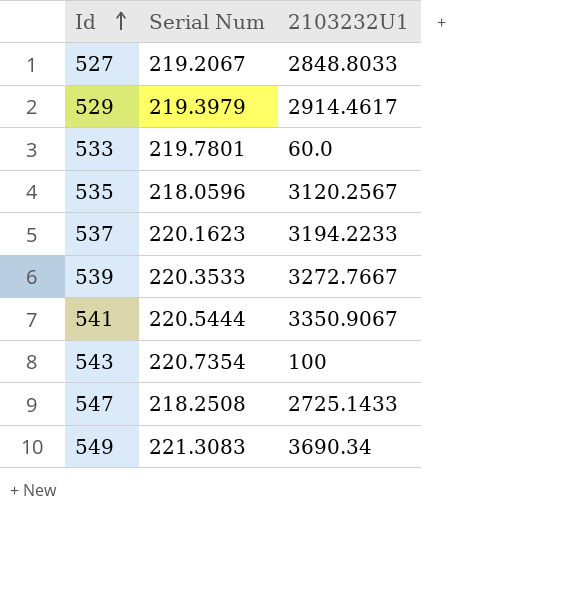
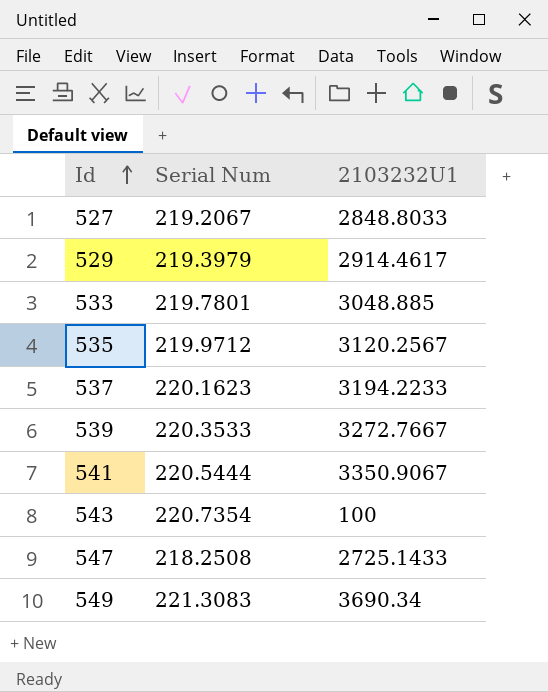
533 | 2103232U1: 60.0 -> 3048.885
535 | Serial Num: 218.0596 -> 219.9712

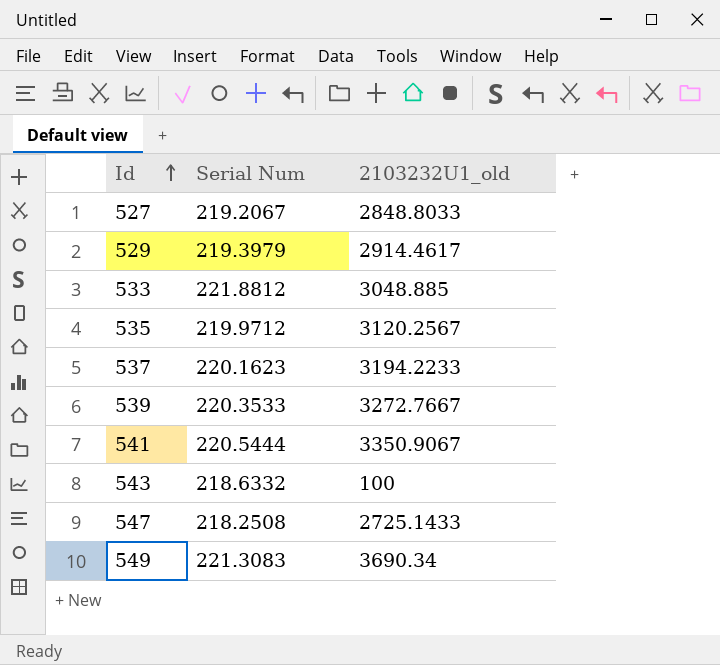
column name: 2103232U1 -> 2103232U1_old
533 | Serial Num: 219.7801 -> 221.8812
543 | Serial Num: 220.7354 -> 218.6332

